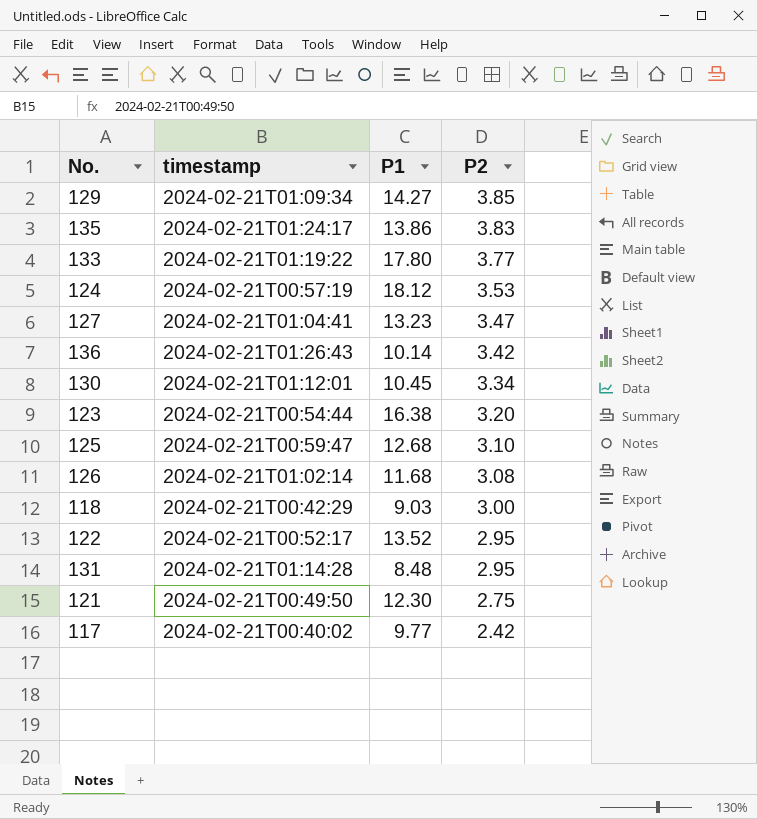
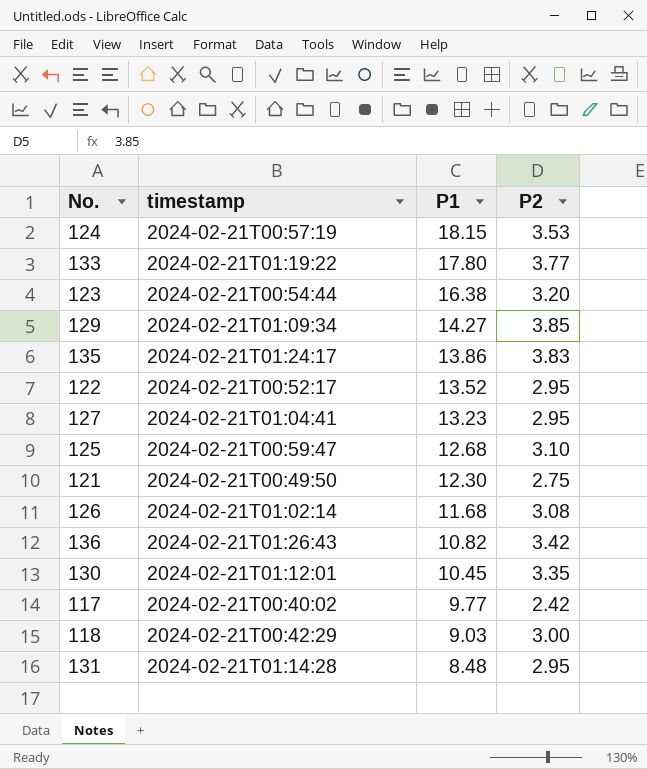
row order: P2 descending -> P1 descending
124 | P1: 18.12 -> 18.15
127 | P2: 3.47 -> 2.95
136 | P1: 10.14 -> 10.82
130 | P2: 3.34 -> 3.35

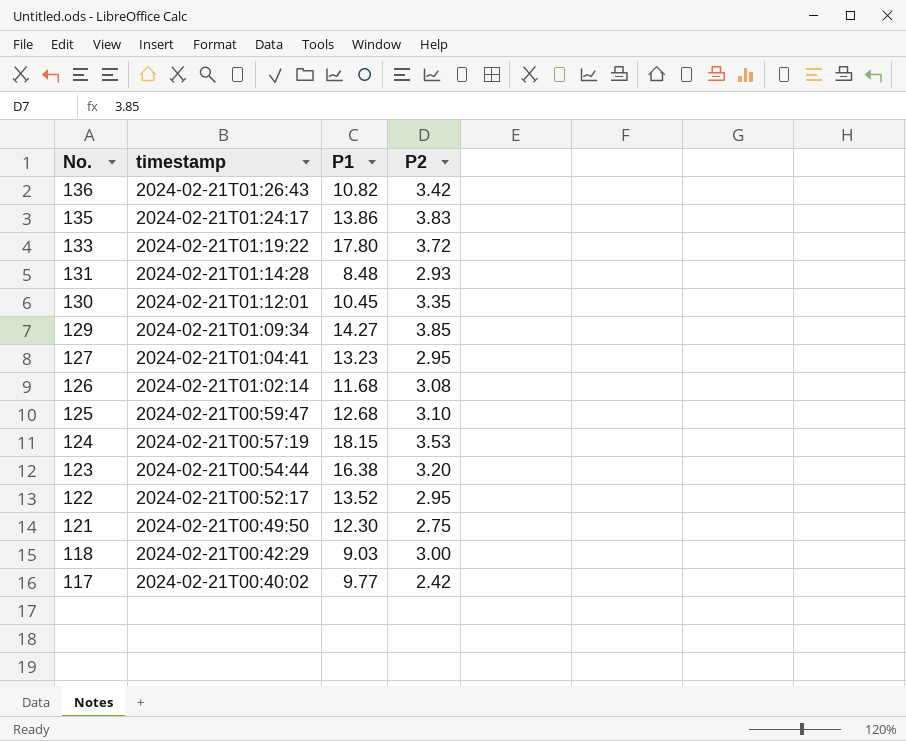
row order: P1 descending -> No. descending
133 | P2: 3.77 -> 3.72
131 | P2: 2.95 -> 2.93

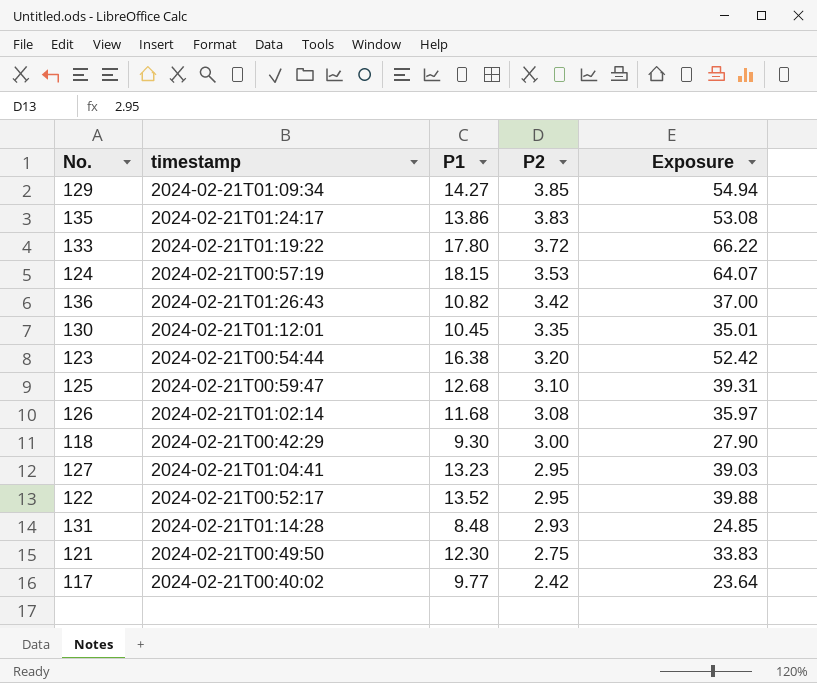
row order: No. descending -> P2 descending
column Exposure | formula: none -> [P1] * [P2]
118 | P1: 9.03 -> 9.30

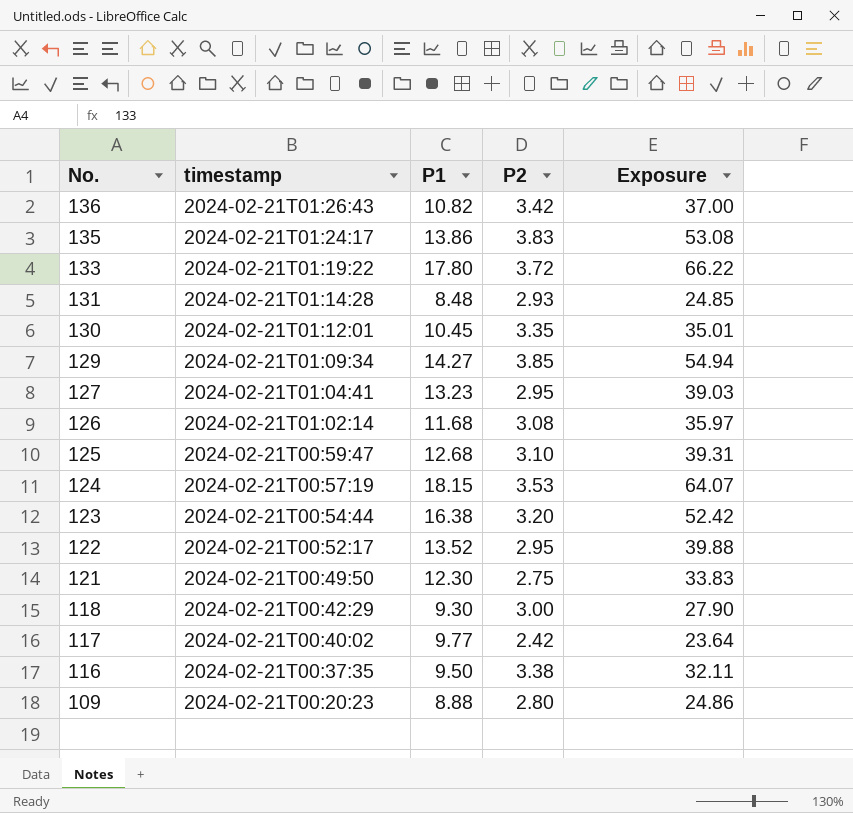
row order: P2 descending -> No. descending
row 116: none -> 2024-02-21T00:37:35 | 9.50 | 3.38 | 32.11
row 109: none -> 2024-02-21T00:20:23 | 8.88 | 2.80 | 24.86

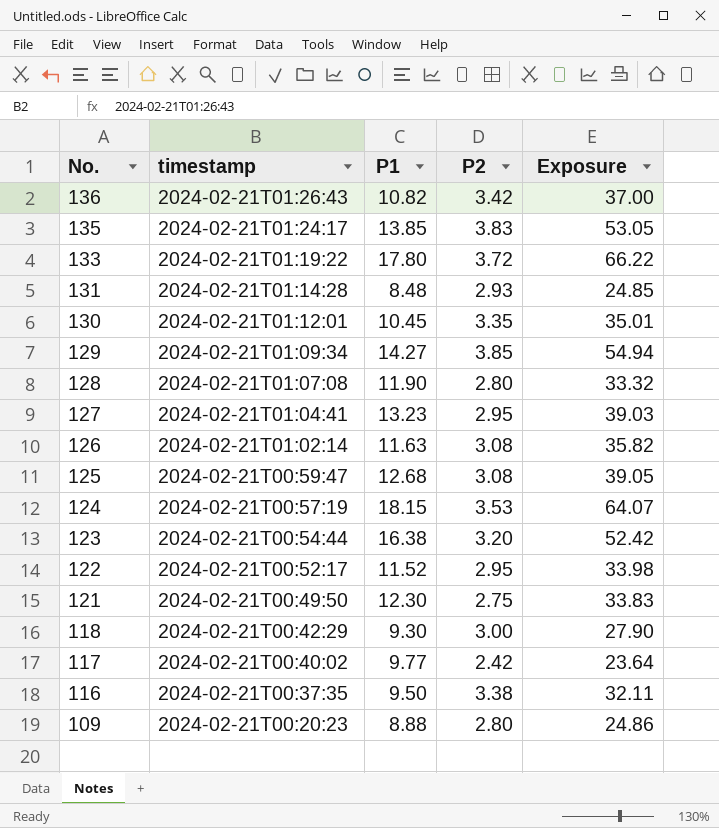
135 | P1: 13.86 -> 13.85
135 | Exposure: 53.08 -> 53.05
row 128: none -> 2024-02-21T01:07:08 | 11.90 | 2.80 | 33.32
126 | P1: 11.68 -> 11.63
126 | Exposure: 35.97 -> 35.82
125 | P2: 3.10 -> 3.08
125 | Exposure: 39.31 -> 39.05
122 | P1: 13.52 -> 11.52
122 | Exposure: 39.88 -> 33.98

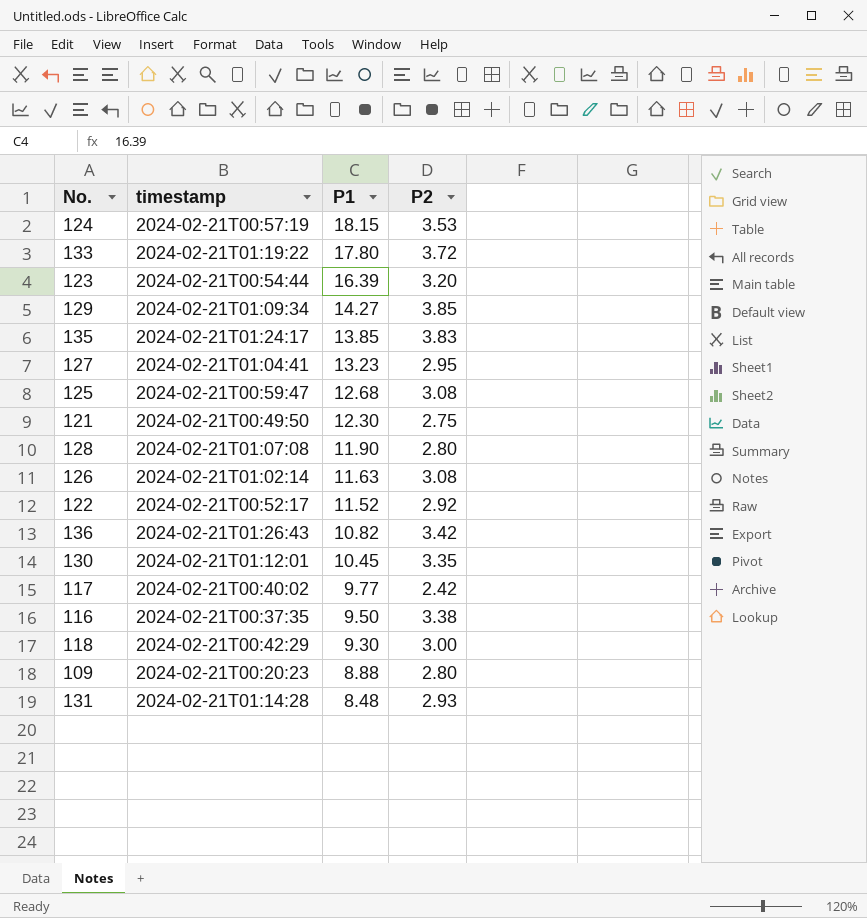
row order: No. descending -> P1 descending
column Exposure | formula: [P1] * [P2] -> none
123 | P1: 16.38 -> 16.39
122 | P2: 2.95 -> 2.92

